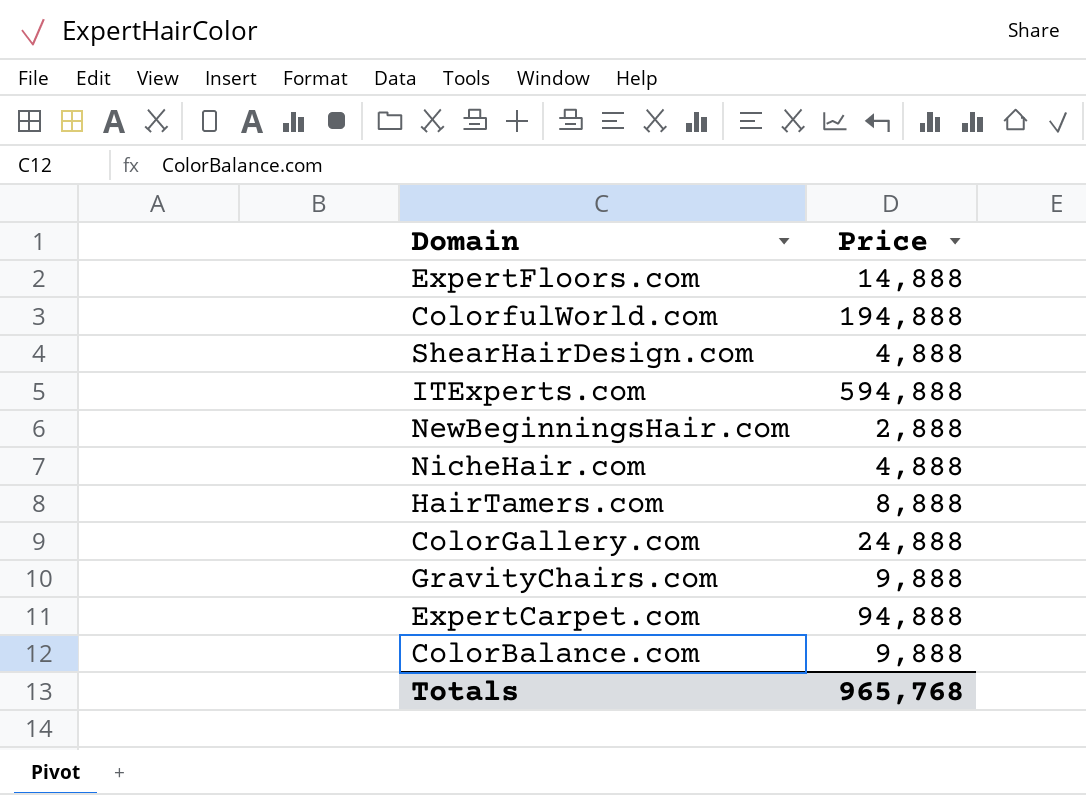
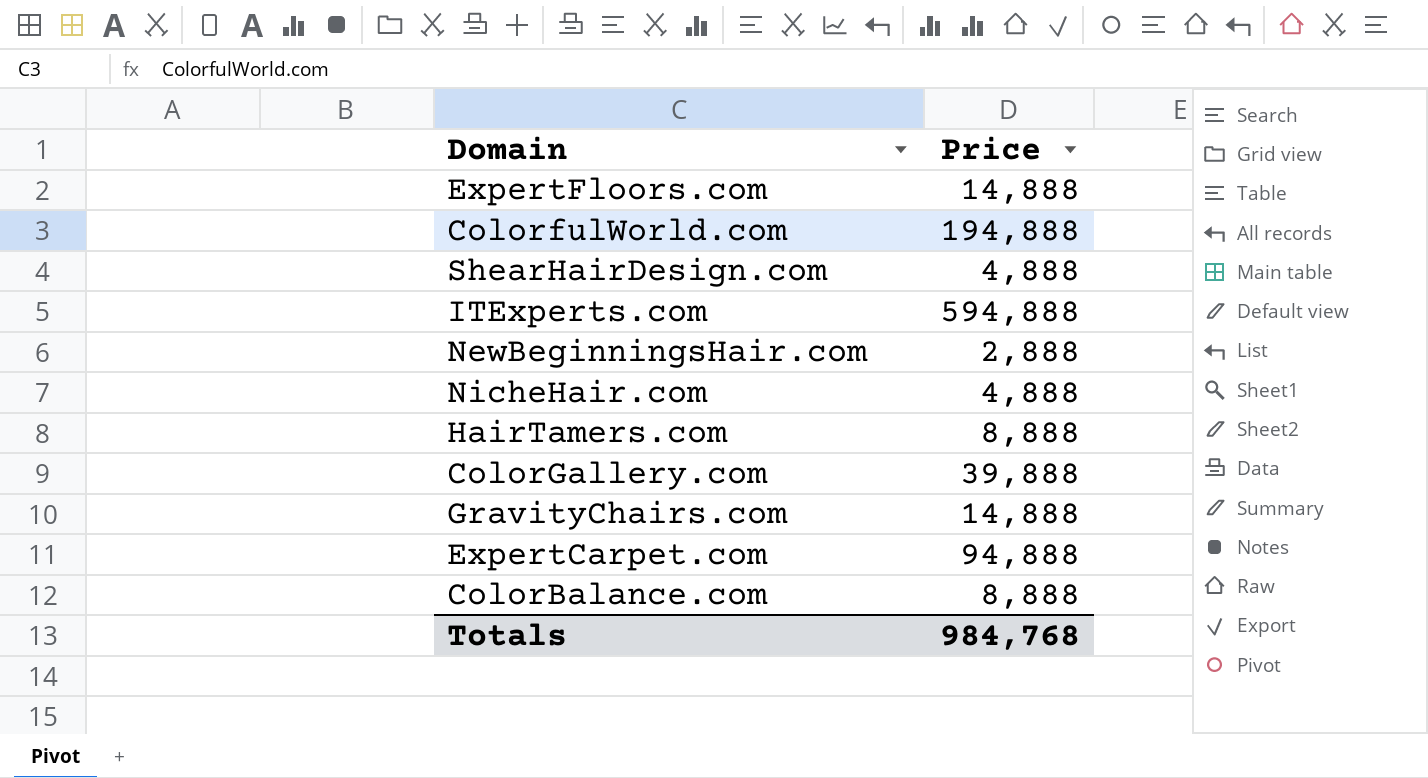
ColorGallery.com | Price: 24,888 -> 39,888
GravityChairs.com | Price: 9,888 -> 14,888
ColorBalance.com | Price: 9,888 -> 8,888
Totals | Price: 965,768 -> 984,768

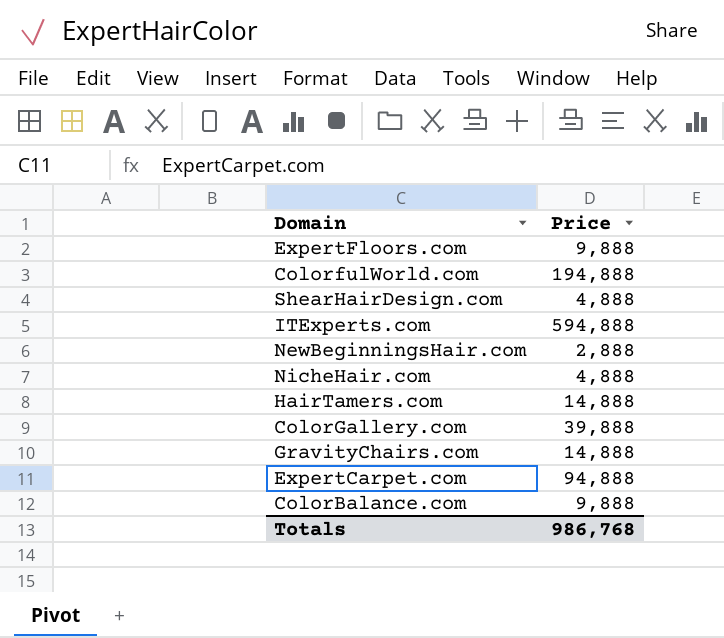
ExpertFloors.com | Price: 14,888 -> 9,888
HairTamers.com | Price: 8,888 -> 14,888
ColorBalance.com | Price: 8,888 -> 9,888
Totals | Price: 984,768 -> 986,768

